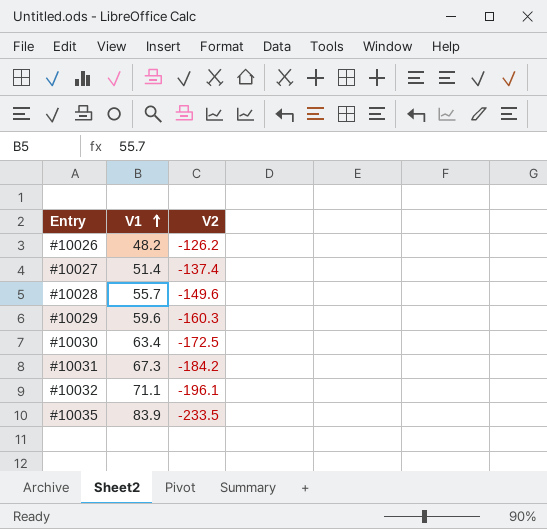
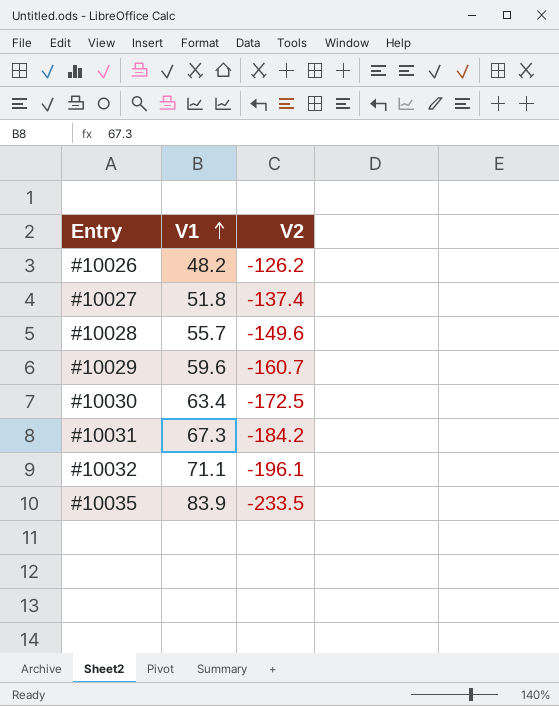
#10027 | V1: 51.4 -> 51.8
#10029 | V2: -160.3 -> -160.7

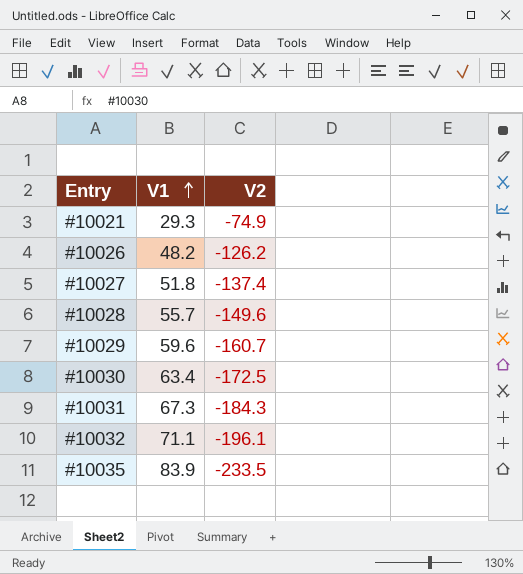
row #10021: none -> 29.3 | -74.9
#10031 | V2: -184.2 -> -184.3

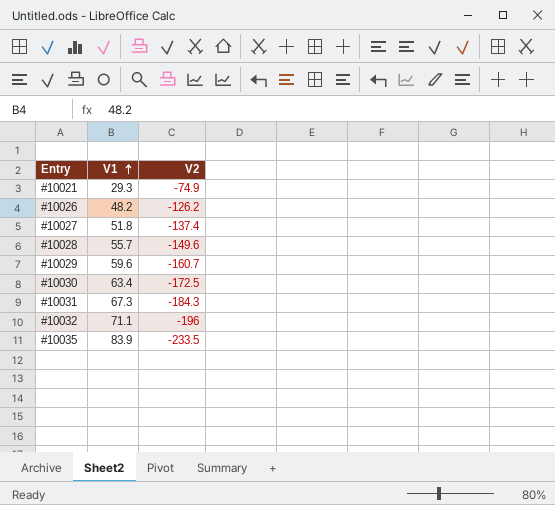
#10032 | V2: -196.1 -> -196

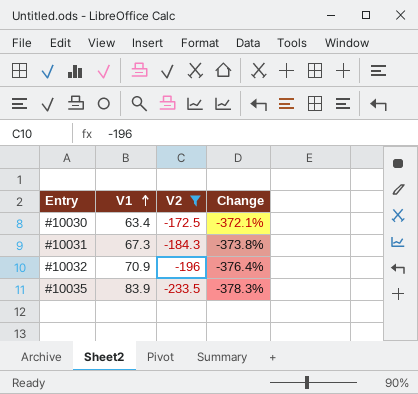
filter: none -> V2 <= -172.5
column Change | formula: none -> ([V2] - [V1]) / [V1]
#10032 | V1: 71.1 -> 70.9

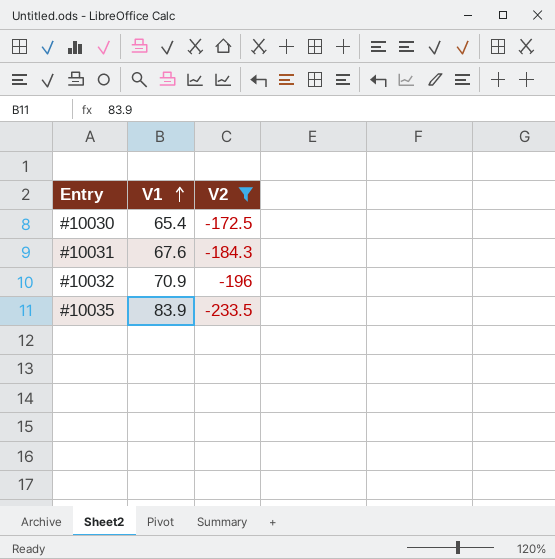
column Change | formula: ([V2] - [V1]) / [V1] -> none
#10030 | V1: 63.4 -> 65.4
#10031 | V1: 67.3 -> 67.6

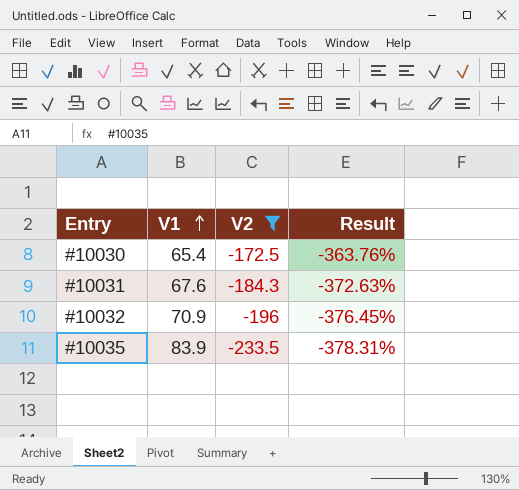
column Result | formula: none -> ([V2] - [V1]) / [V1]

